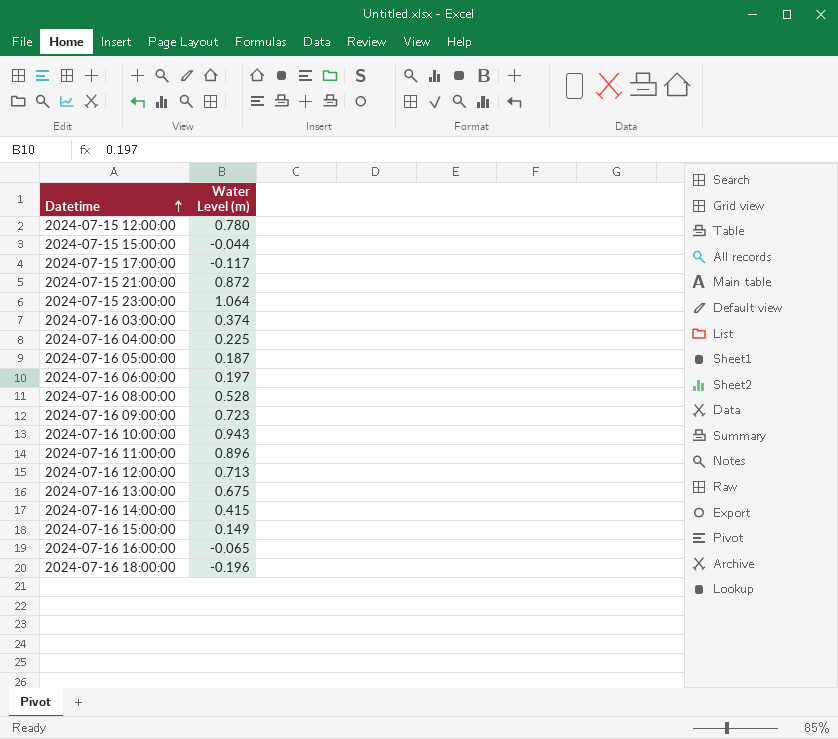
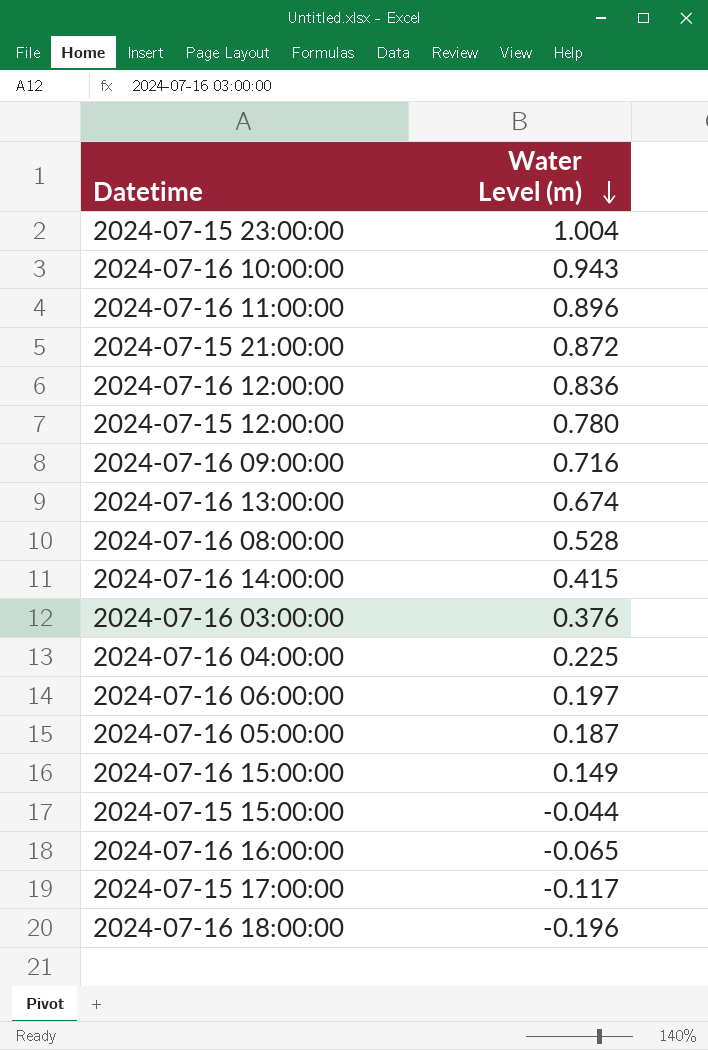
row order: Datetime ascending -> Water Level (m) descending
2024-07-15 23:00:00 | Water Level (m): 1.064 -> 1.004
2024-07-16 12:00:00 | Water Level (m): 0.713 -> 0.836
2024-07-16 09:00:00 | Water Level (m): 0.723 -> 0.716
2024-07-16 13:00:00 | Water Level (m): 0.675 -> 0.674
2024-07-16 03:00:00 | Water Level (m): 0.374 -> 0.376

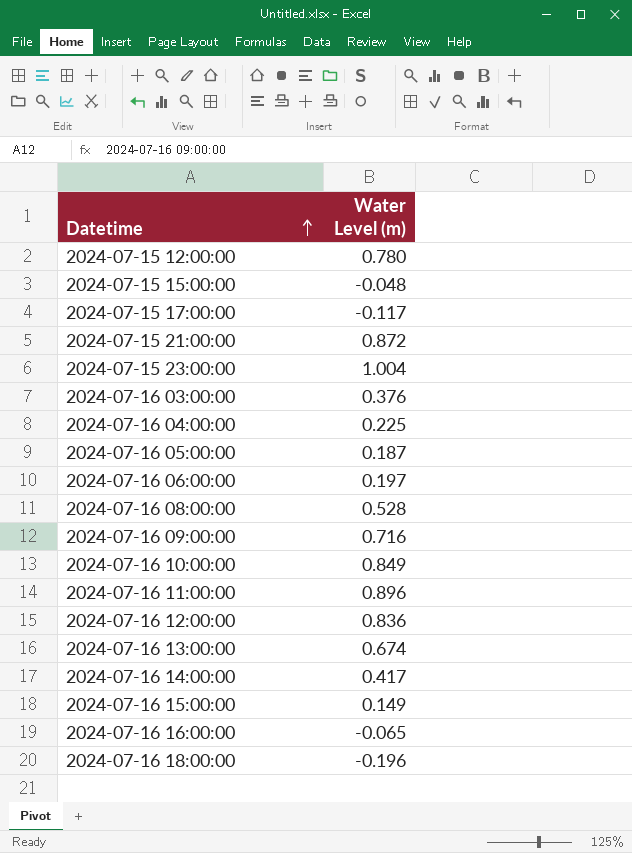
row order: Water Level (m) descending -> Datetime ascending
2024-07-15 15:00:00 | Water Level (m): -0.044 -> -0.048
2024-07-16 10:00:00 | Water Level (m): 0.943 -> 0.849
2024-07-16 14:00:00 | Water Level (m): 0.415 -> 0.417

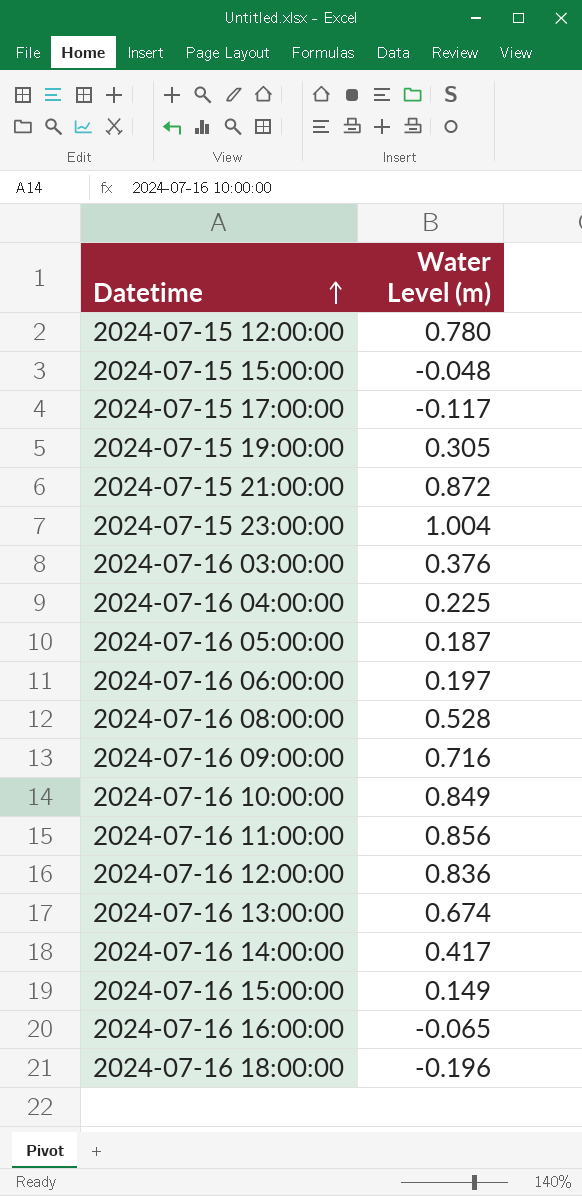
row 2024-07-15 19:00:00: none -> 0.305
2024-07-16 11:00:00 | Water Level (m): 0.896 -> 0.856

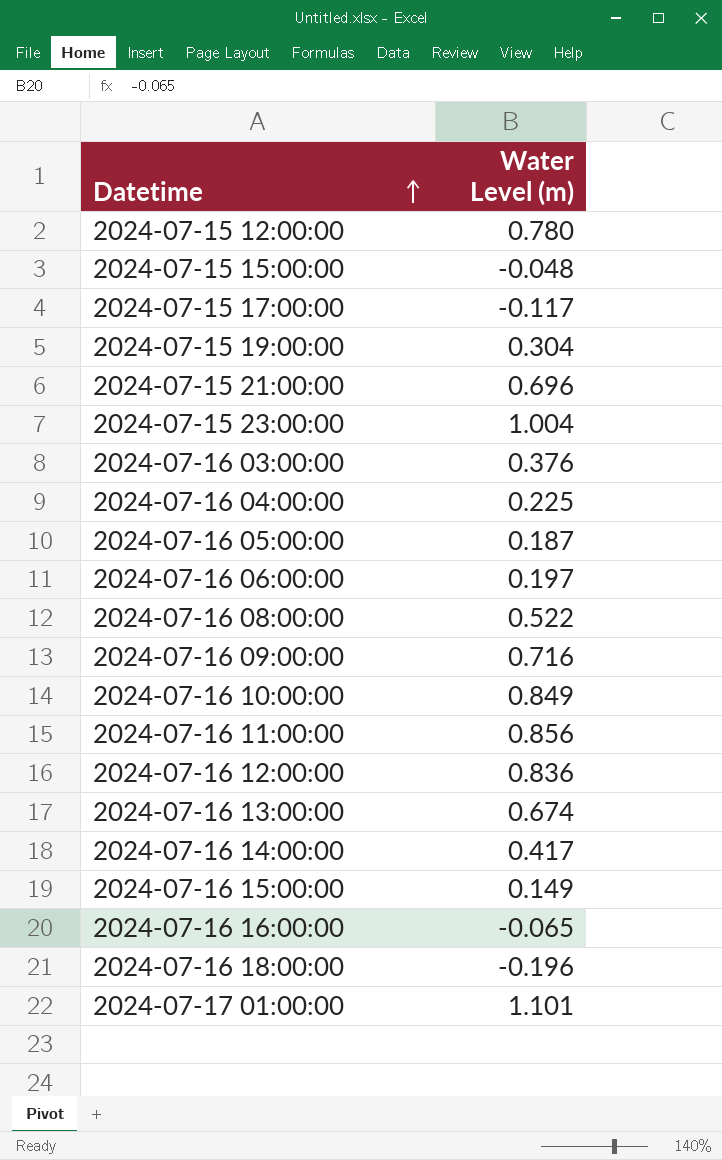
2024-07-15 19:00:00 | Water Level (m): 0.305 -> 0.304
2024-07-15 21:00:00 | Water Level (m): 0.872 -> 0.696
2024-07-16 08:00:00 | Water Level (m): 0.528 -> 0.522
row 2024-07-17 01:00:00: none -> 1.101

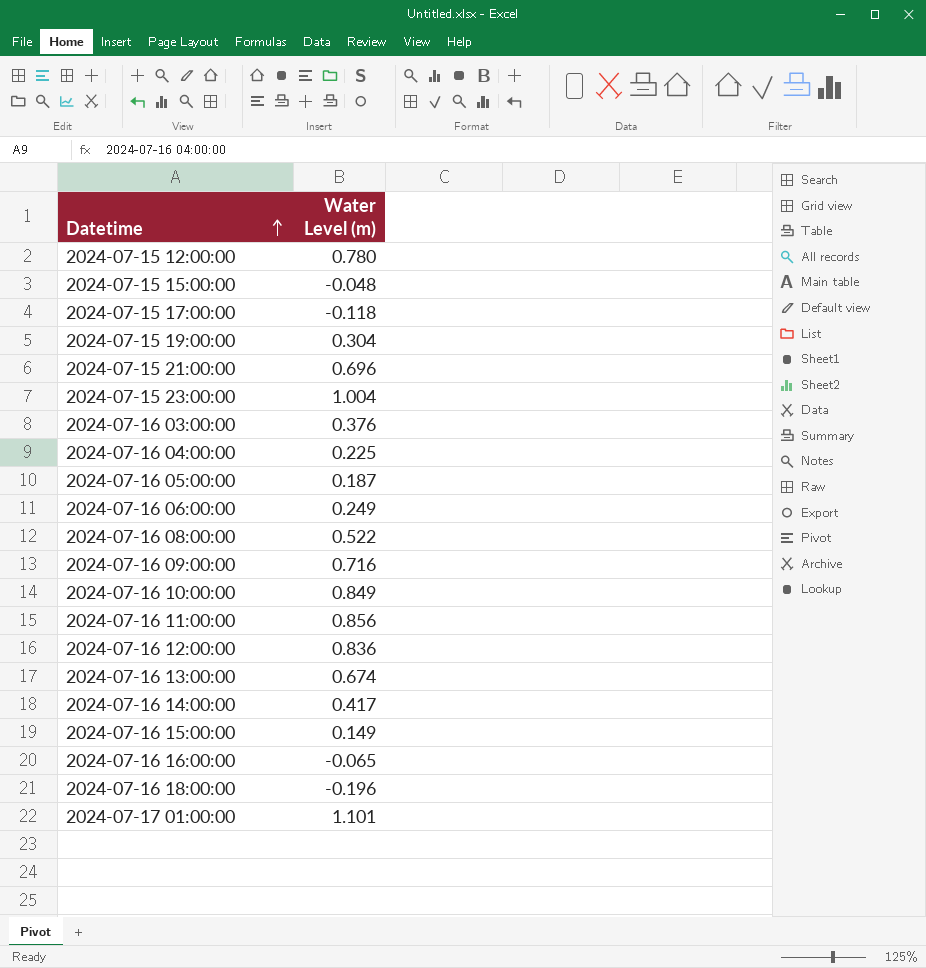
2024-07-15 17:00:00 | Water Level (m): -0.117 -> -0.118
2024-07-16 06:00:00 | Water Level (m): 0.197 -> 0.249

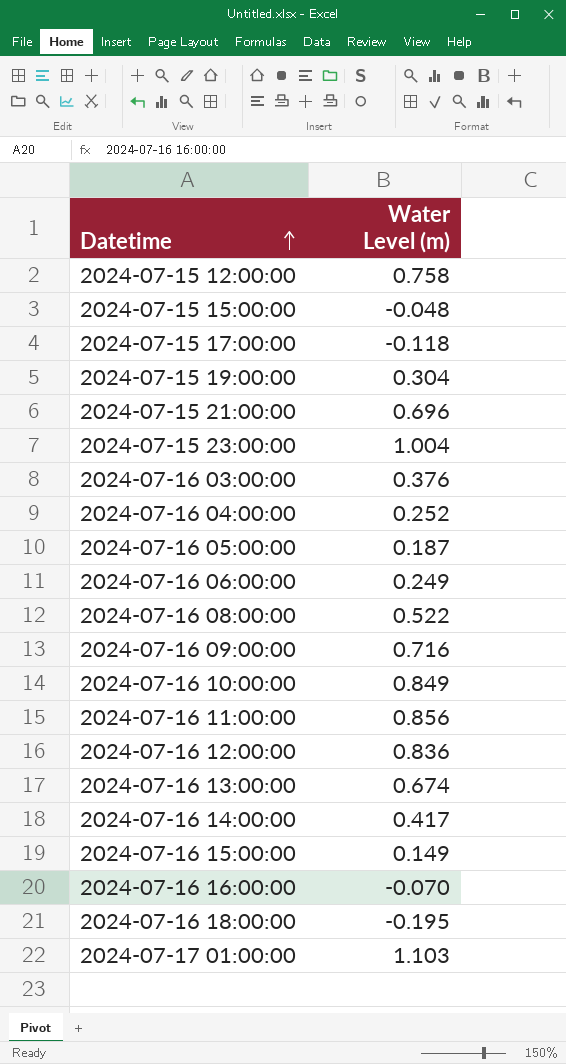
2024-07-15 12:00:00 | Water Level (m): 0.780 -> 0.758
2024-07-16 04:00:00 | Water Level (m): 0.225 -> 0.252
2024-07-16 16:00:00 | Water Level (m): -0.065 -> -0.070
2024-07-16 18:00:00 | Water Level (m): -0.196 -> -0.195
2024-07-17 01:00:00 | Water Level (m): 1.101 -> 1.103

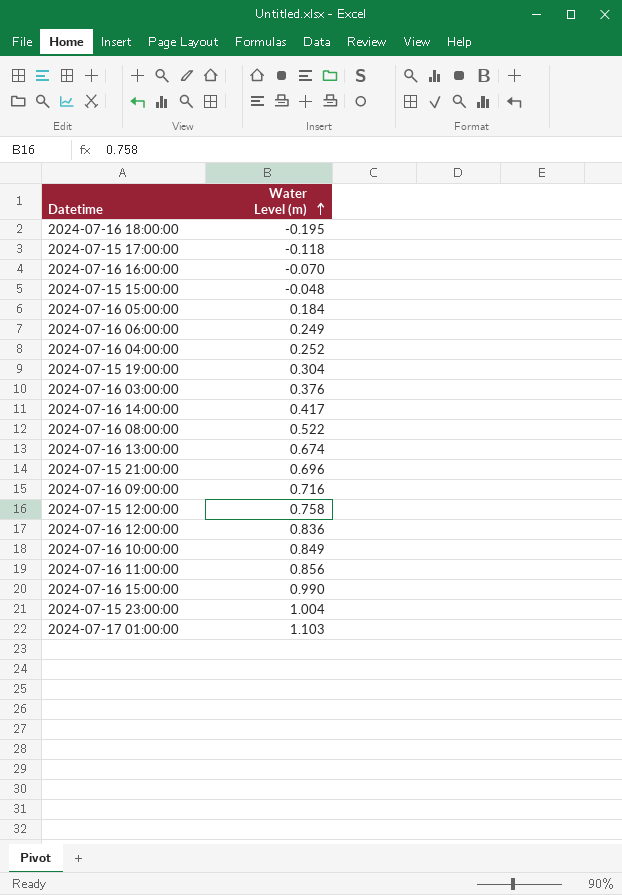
row order: Datetime ascending -> Water Level (m) ascending
2024-07-16 05:00:00 | Water Level (m): 0.187 -> 0.184
2024-07-16 15:00:00 | Water Level (m): 0.149 -> 0.990

